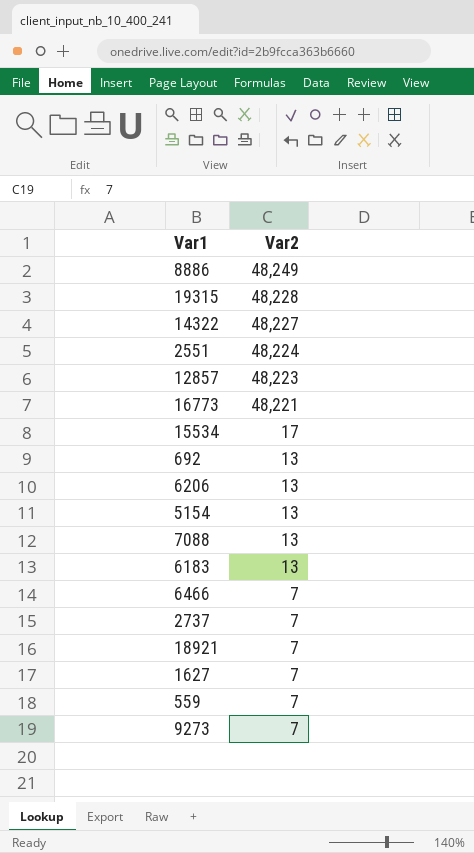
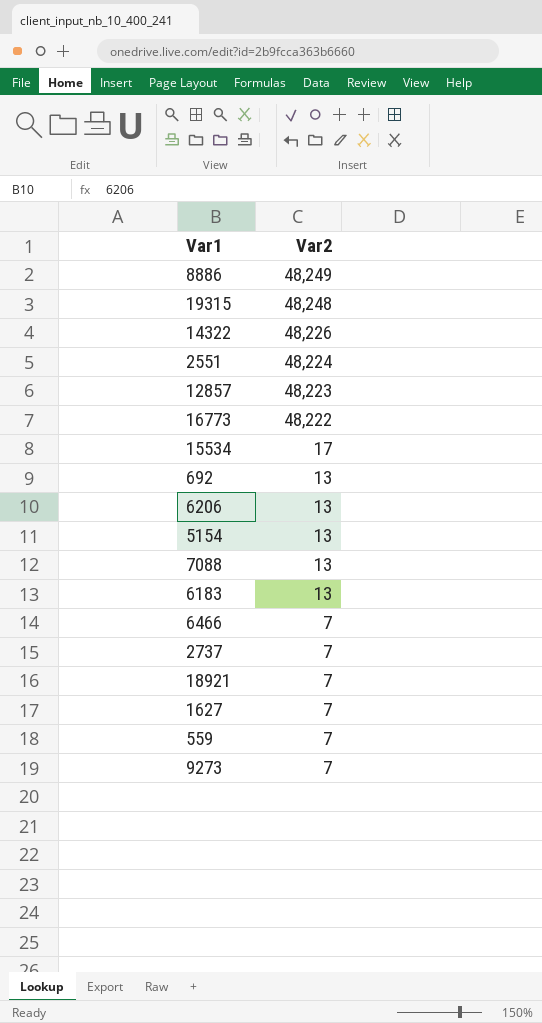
19315 | Var2: 48,228 -> 48,248
14322 | Var2: 48,227 -> 48,226
16773 | Var2: 48,221 -> 48,222

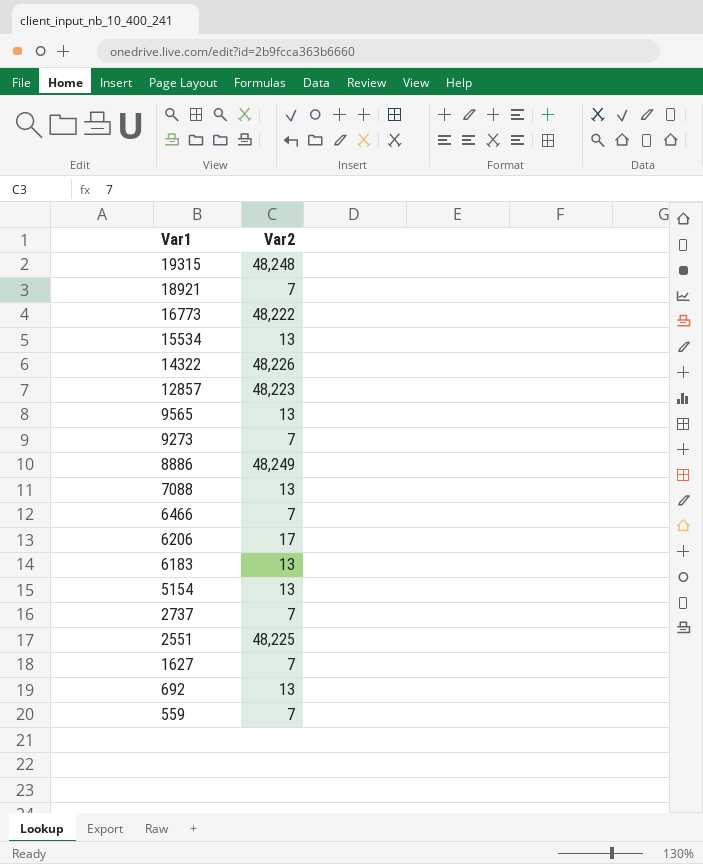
row order: Var2 descending -> Var1 descending
15534 | Var2: 17 -> 13
row 9565: none -> 13
6206 | Var2: 13 -> 17
2551 | Var2: 48,224 -> 48,225

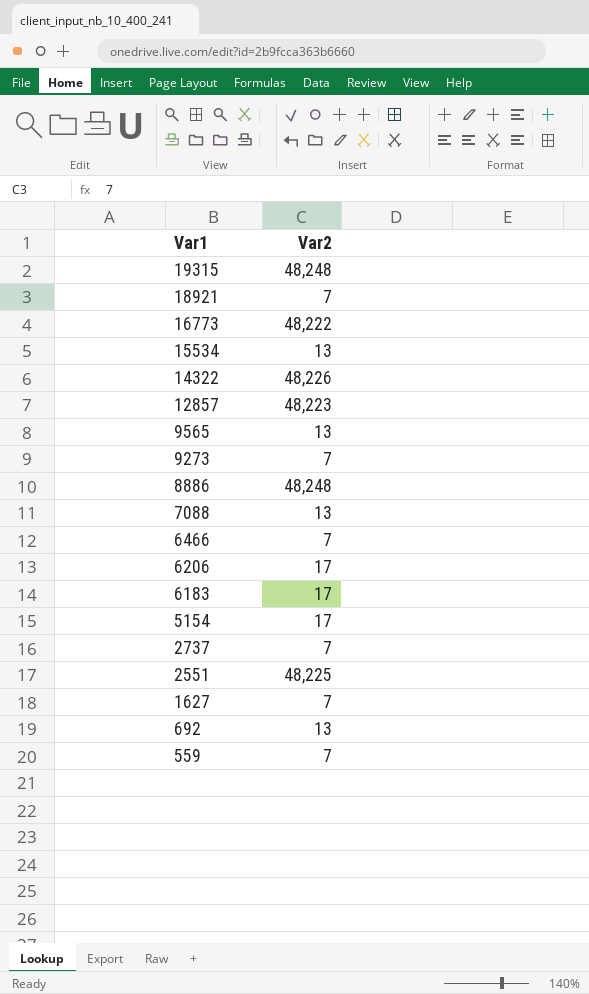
8886 | Var2: 48,249 -> 48,248
6183 | Var2: 13 -> 17
5154 | Var2: 13 -> 17

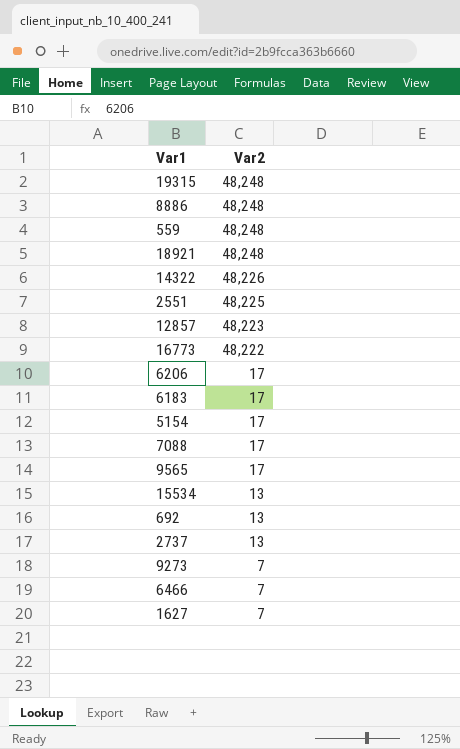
row order: Var1 descending -> Var2 descending
559 | Var2: 7 -> 48,248
18921 | Var2: 7 -> 48,248
7088 | Var2: 13 -> 17
9565 | Var2: 13 -> 17
2737 | Var2: 7 -> 13

